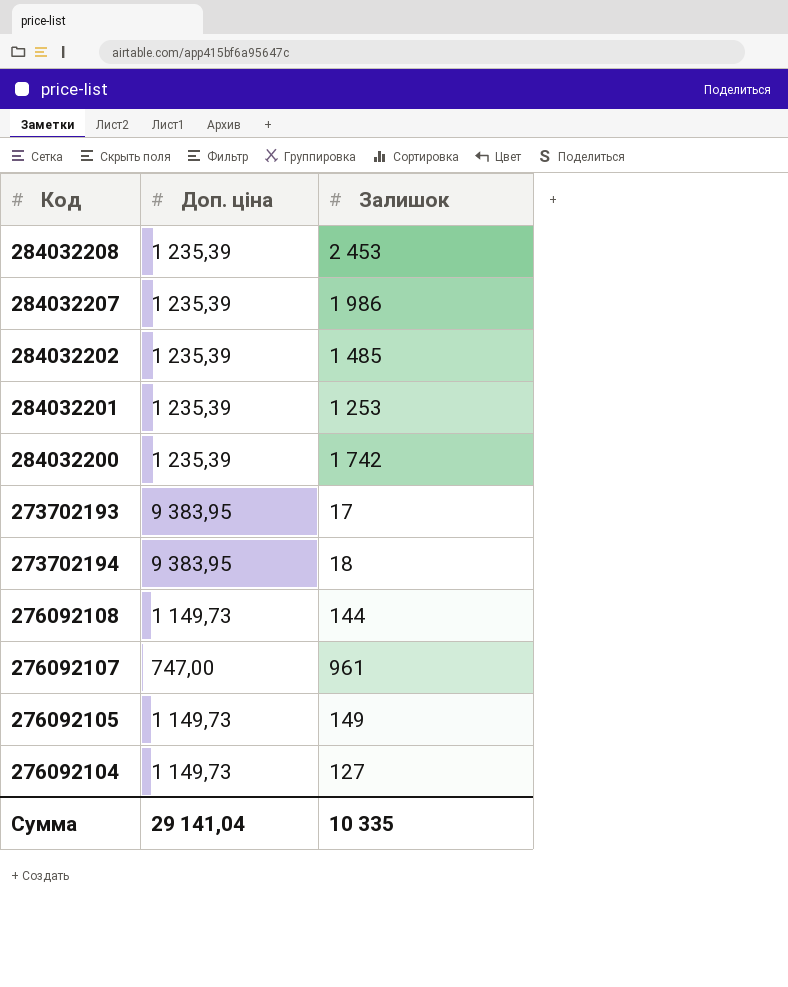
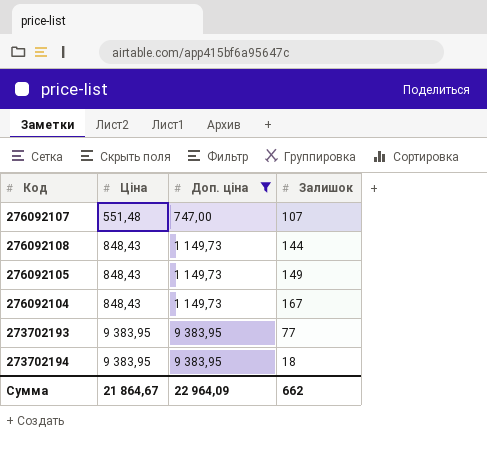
filter: none -> Доп. ціна != 1 235,39
row order: none -> Ціна ascending
column Ціна | position: none -> 2
276092107 | Залишок: 961 -> 107
276092104 | Залишок: 127 -> 167
273702193 | Залишок: 17 -> 77
Сумма | Доп. ціна: 29 141,04 -> 22 964,09
Сумма | Залишок: 10 335 -> 662

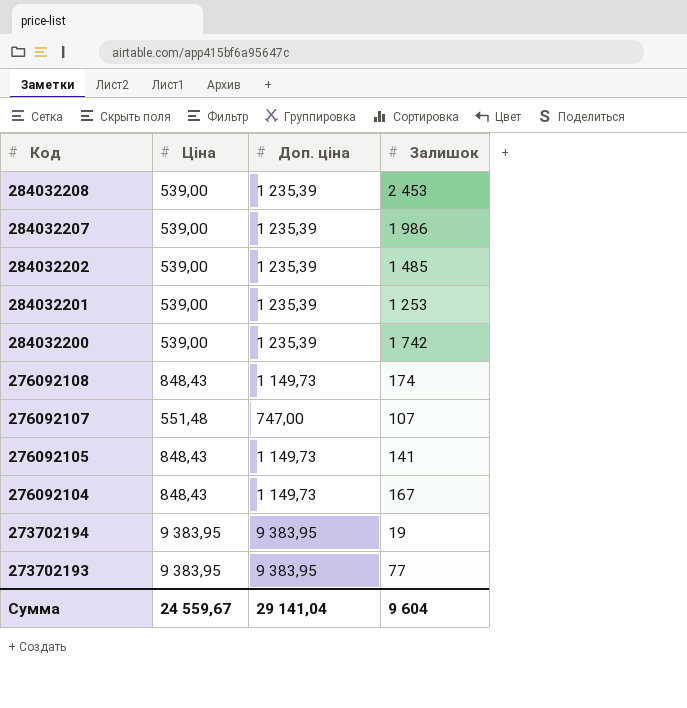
filter: Доп. ціна != 1 235,39 -> none
row order: Ціна ascending -> Код descending
276092108 | Залишок: 144 -> 174
276092105 | Залишок: 149 -> 141
273702194 | Залишок: 18 -> 19
Сумма | Ціна: 21 864,67 -> 24 559,67
Сумма | Доп. ціна: 22 964,09 -> 29 141,04
Сумма | Залишок: 662 -> 9 604

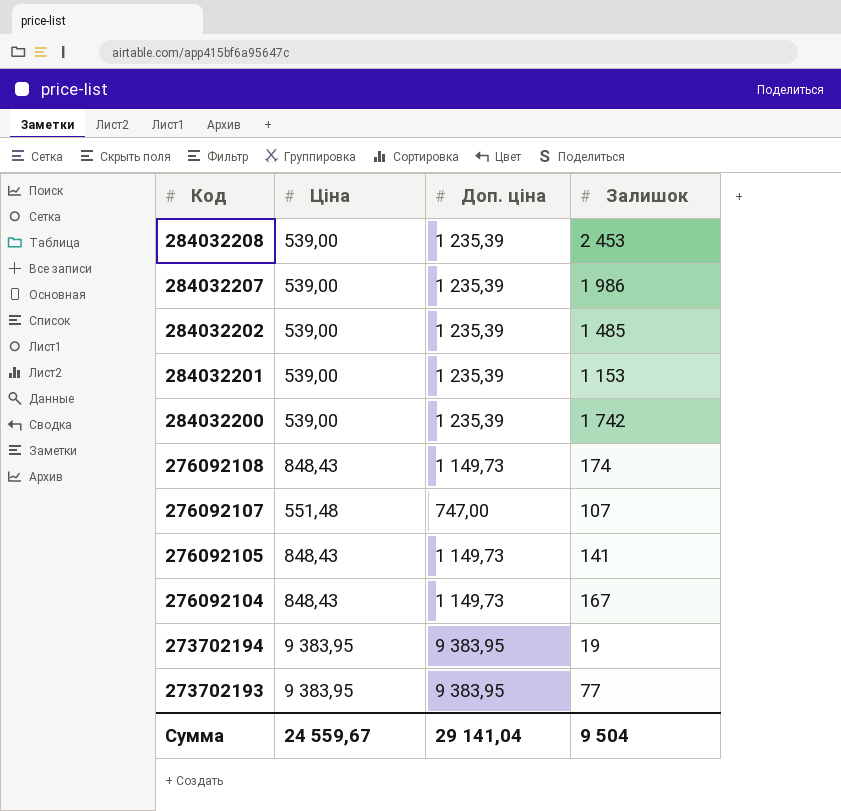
284032201 | Залишок: 1 253 -> 1 153
Сумма | Залишок: 9 604 -> 9 504

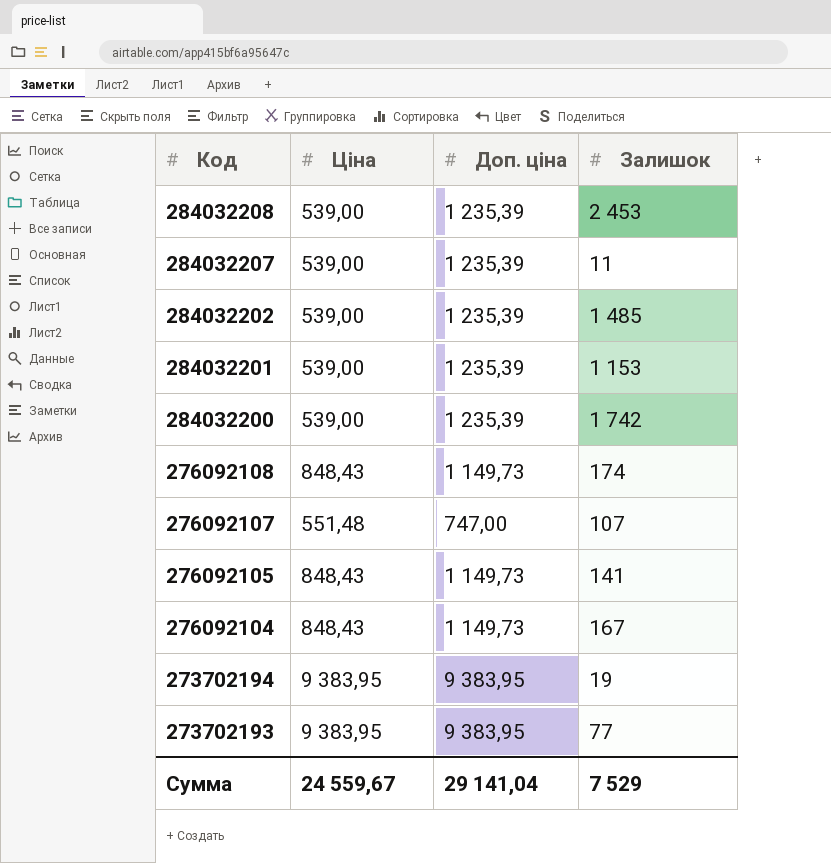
284032207 | Залишок: 1 986 -> 11
Сумма | Залишок: 9 504 -> 7 529

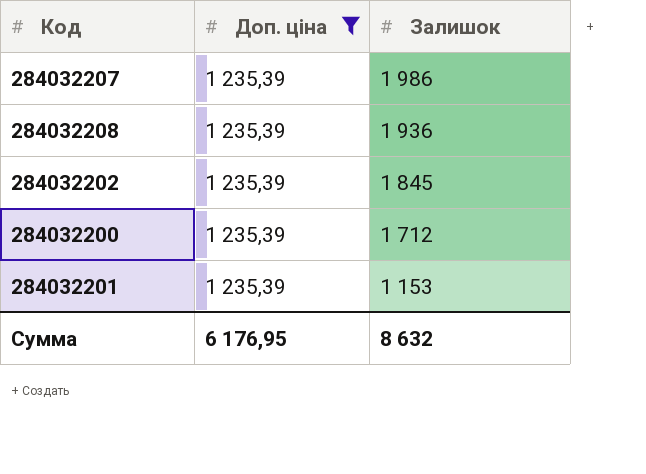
filter: none -> Доп. ціна = 1 235,39
row order: Код descending -> Залишок descending
column Ціна | position: 2 -> none
284032207 | Залишок: 11 -> 1 986
284032208 | Залишок: 2 453 -> 1 936
284032202 | Залишок: 1 485 -> 1 845
284032200 | Залишок: 1 742 -> 1 712
Сумма | Доп. ціна: 29 141,04 -> 6 176,95
Сумма | Залишок: 7 529 -> 8 632

